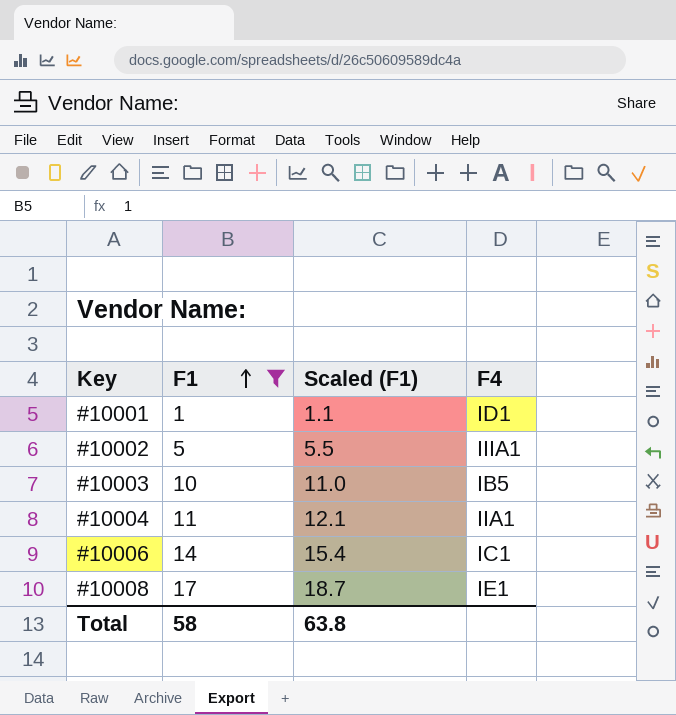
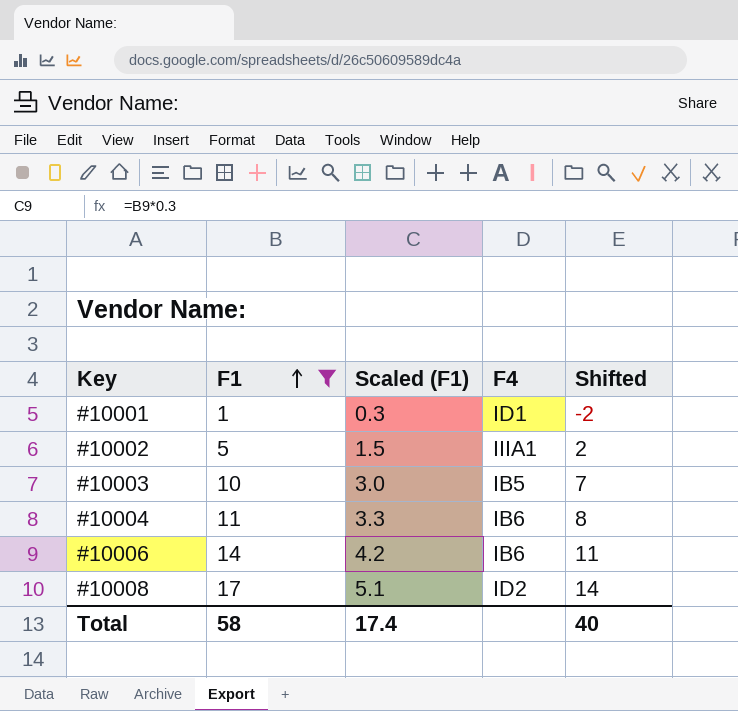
column Scaled (F1) | formula: [F1] * 1.1 -> [F1] * 0.3
column Shifted | formula: none -> [F1] - 3
#10004 | F4: IIA1 -> IB6
#10006 | F4: IC1 -> IB6
#10008 | F4: IE1 -> ID2
Total | Scaled (F1): 63.8 -> 17.4

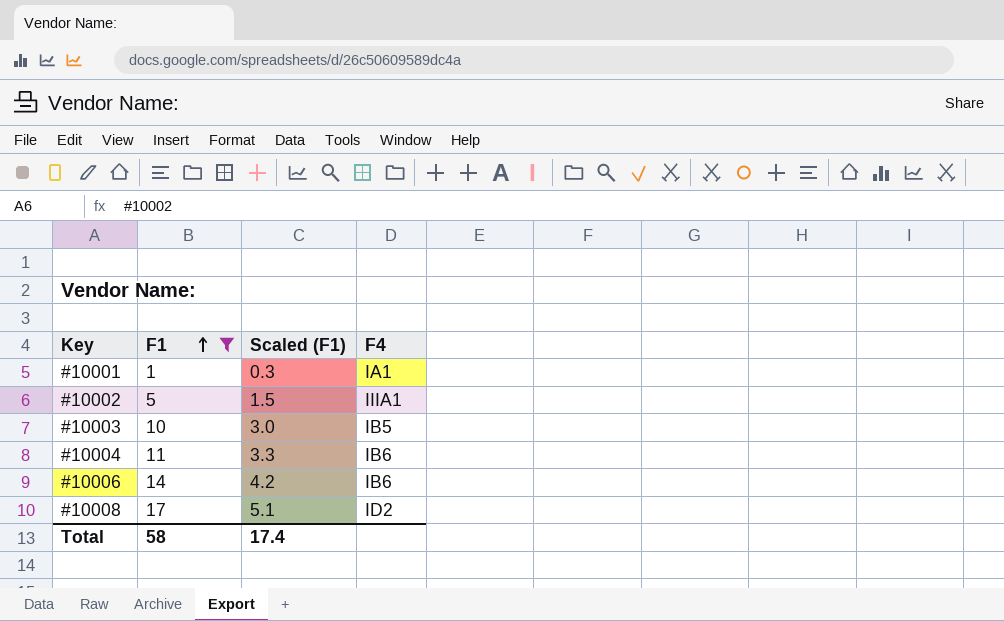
column Shifted | formula: [F1] - 3 -> none
#10001 | F4: ID1 -> IA1

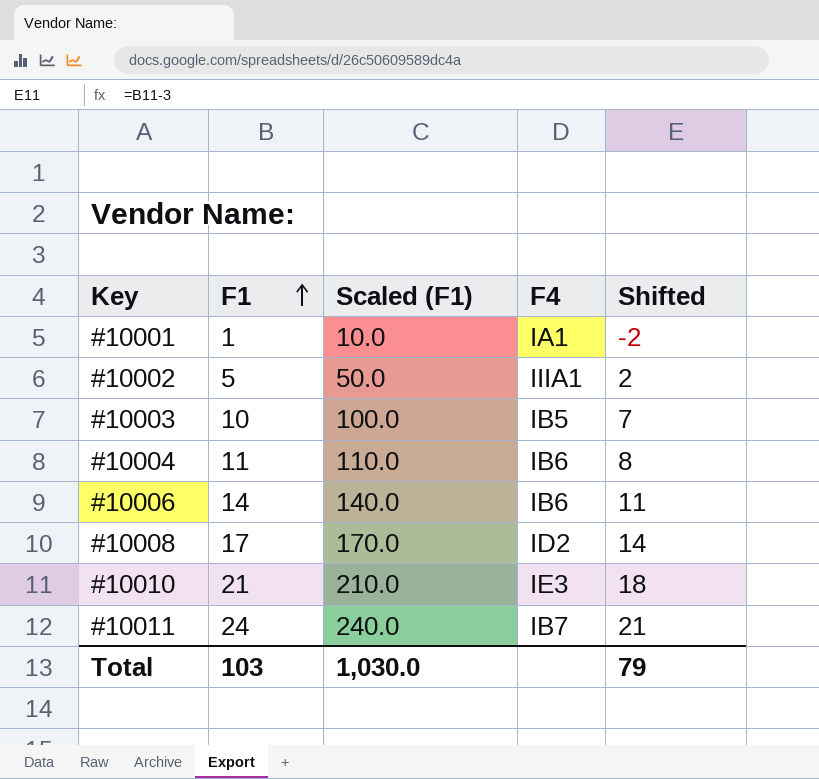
filter: F1 <= 17 -> none
column Scaled (F1) | formula: [F1] * 0.3 -> [F1] * 10
column Shifted | formula: none -> [F1] - 3
Total | F1: 58 -> 103
Total | Scaled (F1): 17.4 -> 1,030.0

